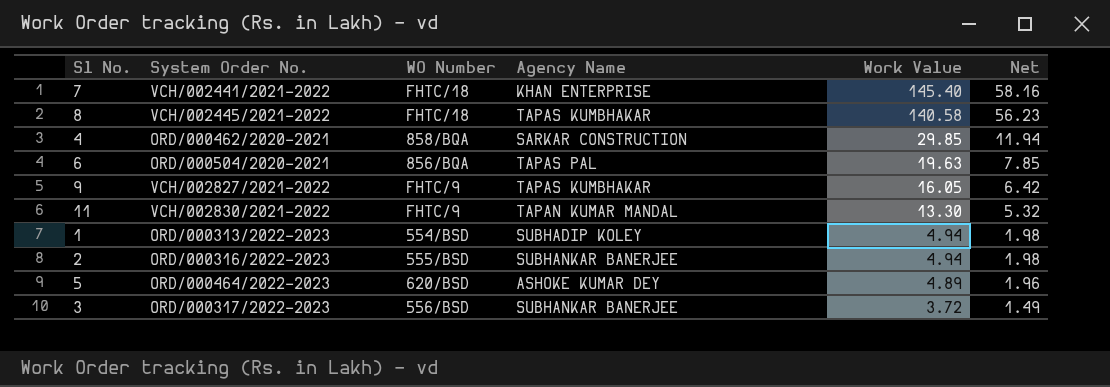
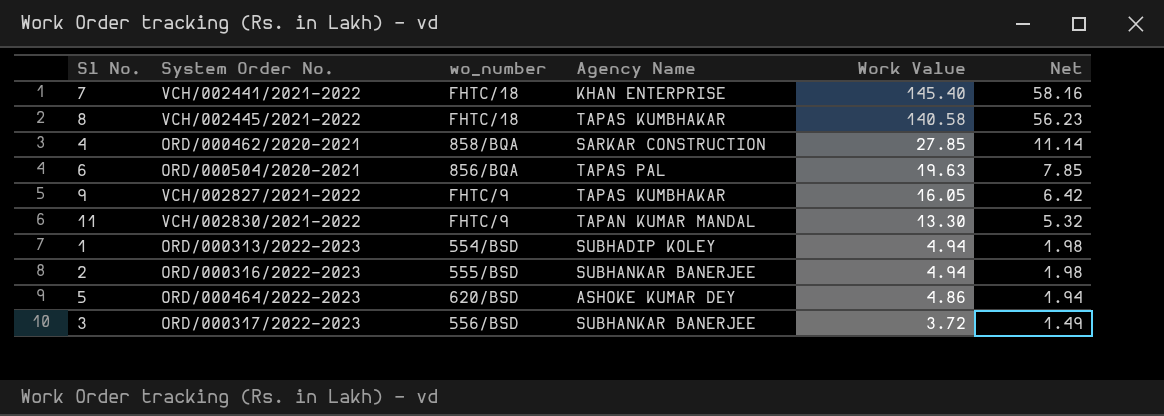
column name: WO Number -> wo_number
4 | Work Value: 29.85 -> 27.85
4 | Net: 11.94 -> 11.14
5 | Work Value: 4.89 -> 4.86
5 | Net: 1.96 -> 1.94

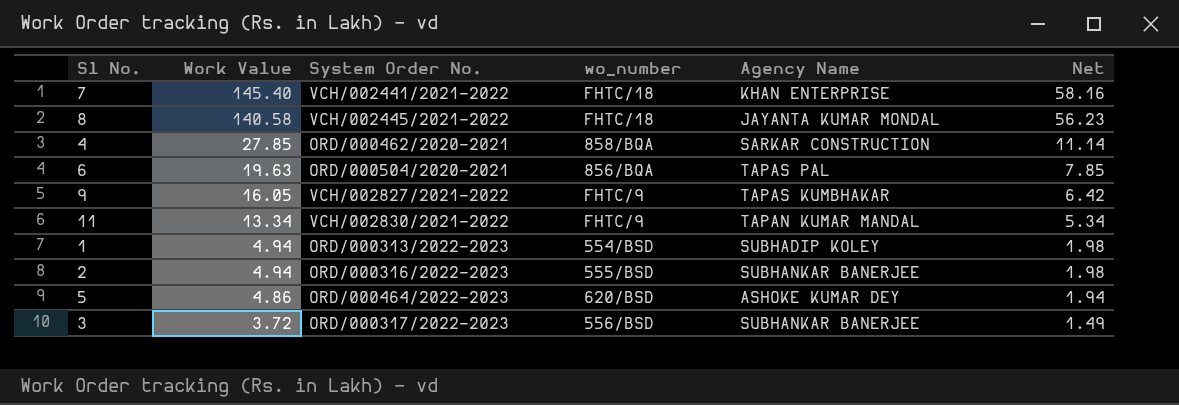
column Work Value | position: 5 -> 2
8 | Agency Name: TAPAS KUMBHAKAR -> JAYANTA KUMAR MONDAL
11 | Work Value: 13.30 -> 13.34
11 | Net: 5.32 -> 5.34

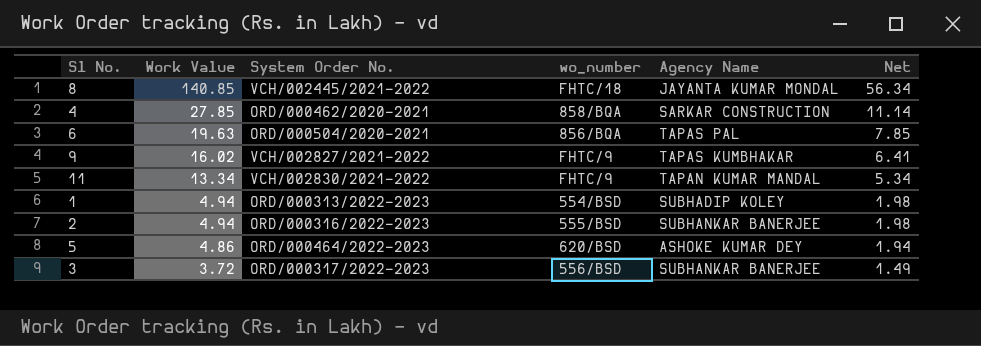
row 7: 145.40 | VCH/002441/2021-2022 | FHTC/18 | KHAN ENTERPRISE | 58.16 -> none
8 | Work Value: 140.58 -> 140.85
8 | Net: 56.23 -> 56.34
9 | Work Value: 16.05 -> 16.02
9 | Net: 6.42 -> 6.41

